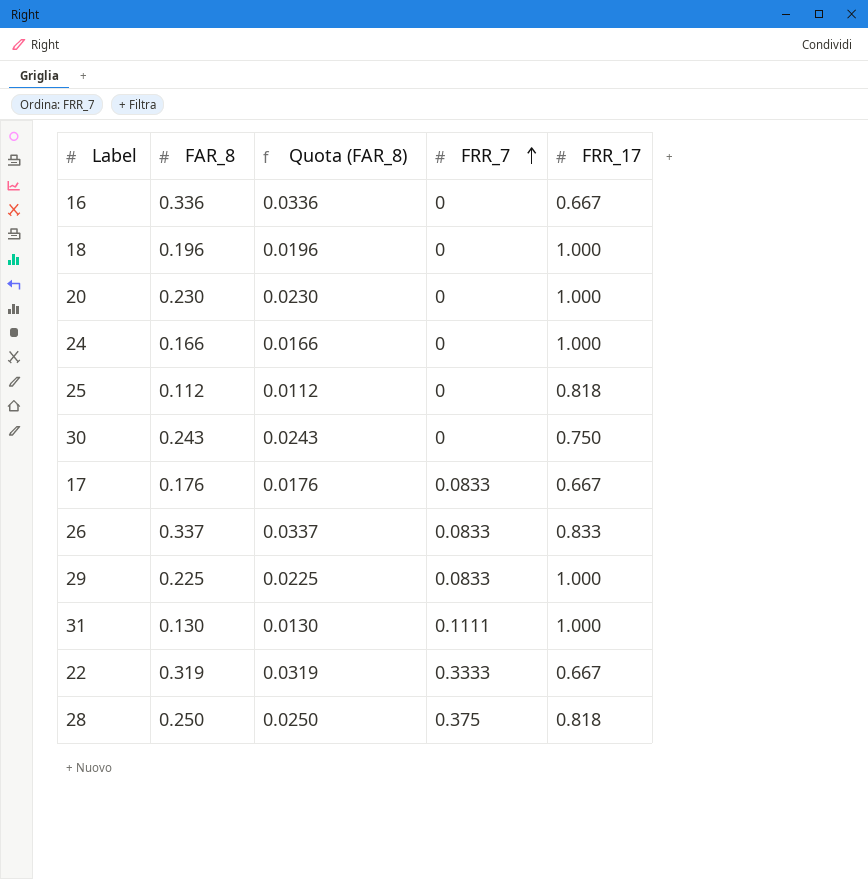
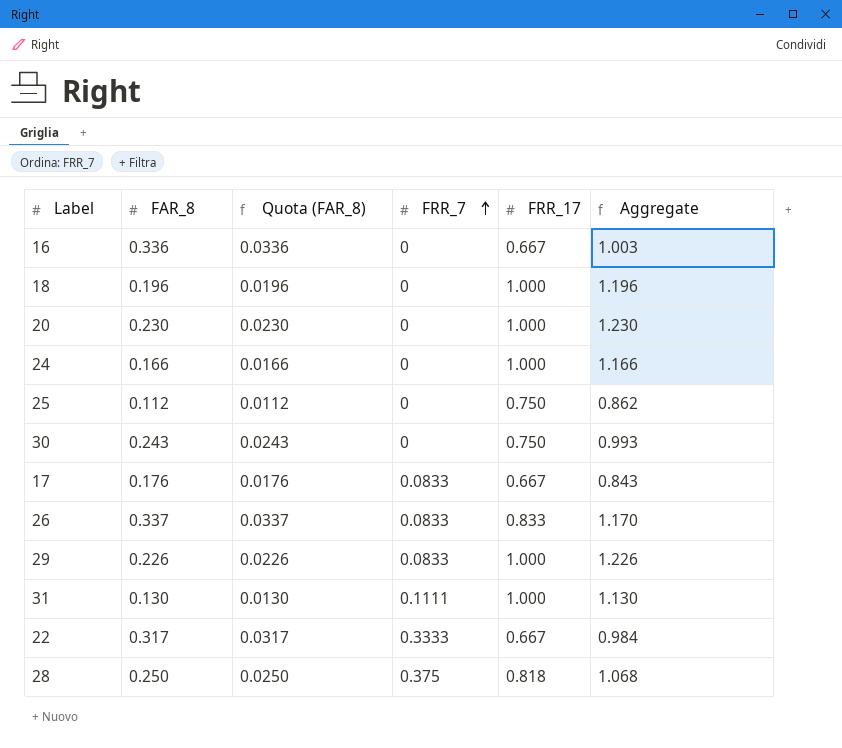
column Aggregate | formula: none -> [FAR_8] + [FRR_17]
25 | FRR_17: 0.818 -> 0.750
29 | FAR_8: 0.225 -> 0.226
29 | Quota (FAR_8): 0.0225 -> 0.0226
22 | FAR_8: 0.319 -> 0.317
22 | Quota (FAR_8): 0.0319 -> 0.0317

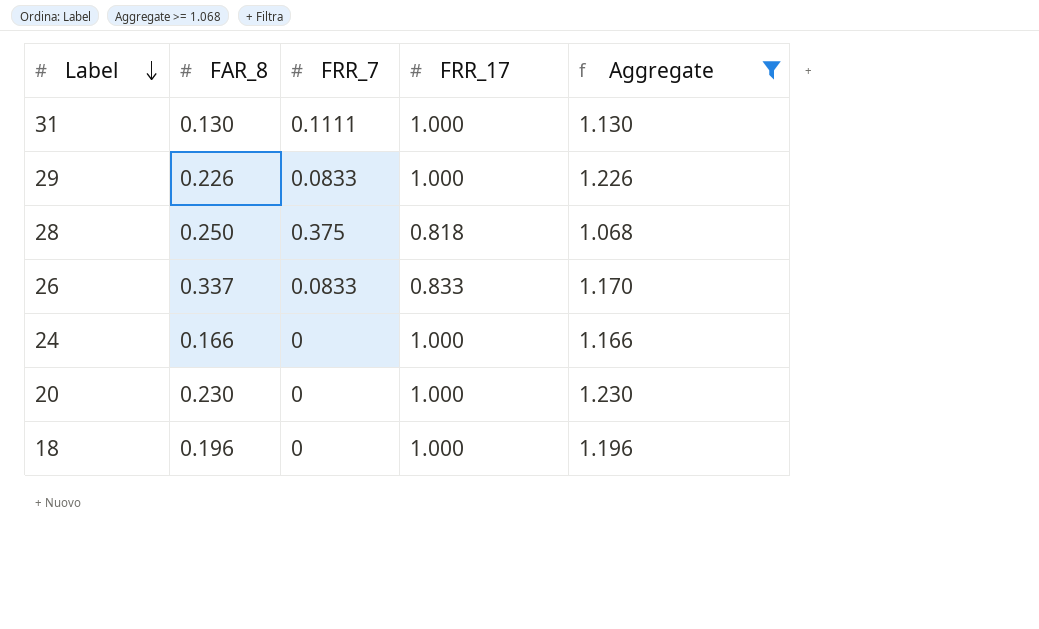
filter: none -> Aggregate >= 1.068
row order: FRR_7 ascending -> Label descending
column Quota (FAR_8) | formula: [FAR_8] * 0.1 -> none

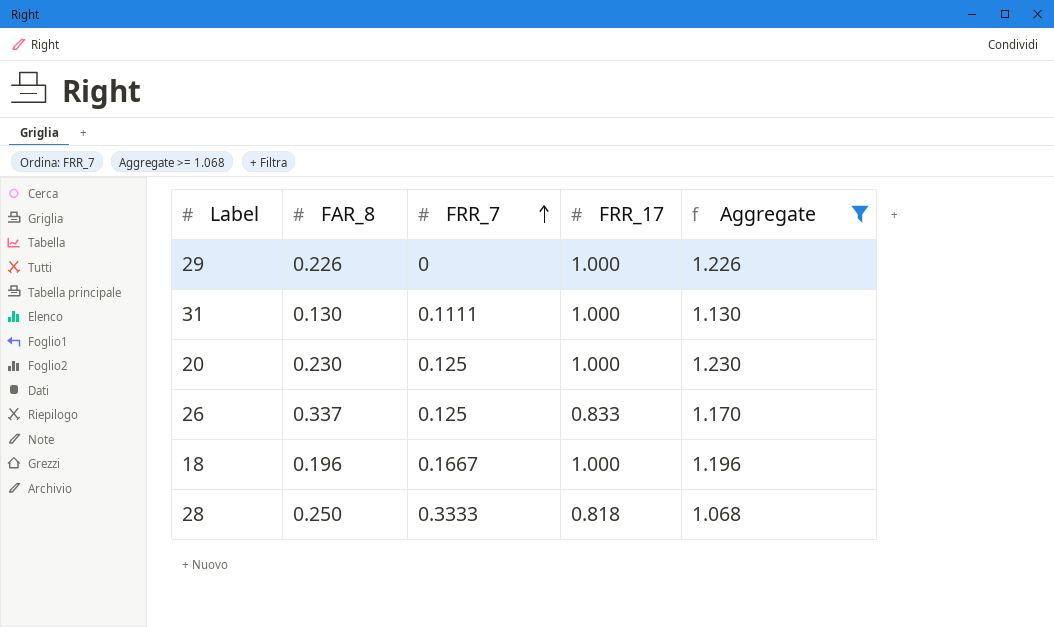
row order: Label descending -> FRR_7 ascending
row 24: 0.166 | 0 | 1.000 | 1.166 -> none
29 | FRR_7: 0.0833 -> 0
20 | FRR_7: 0 -> 0.125
26 | FRR_7: 0.0833 -> 0.125
18 | FRR_7: 0 -> 0.1667
28 | FRR_7: 0.375 -> 0.3333

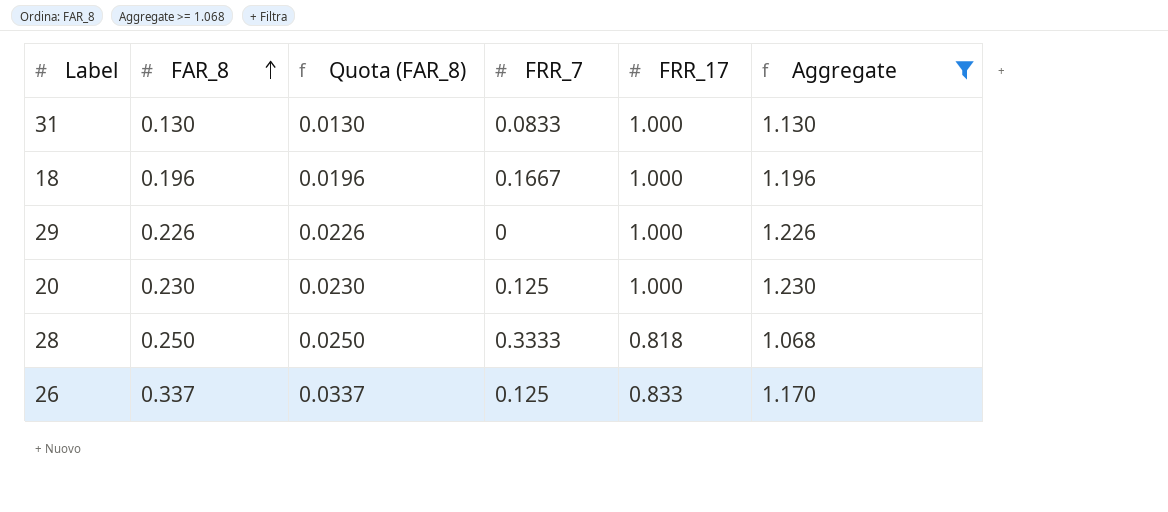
row order: FRR_7 ascending -> FAR_8 ascending
column Quota (FAR_8) | formula: none -> [FAR_8] * 0.1
31 | FRR_7: 0.1111 -> 0.0833

